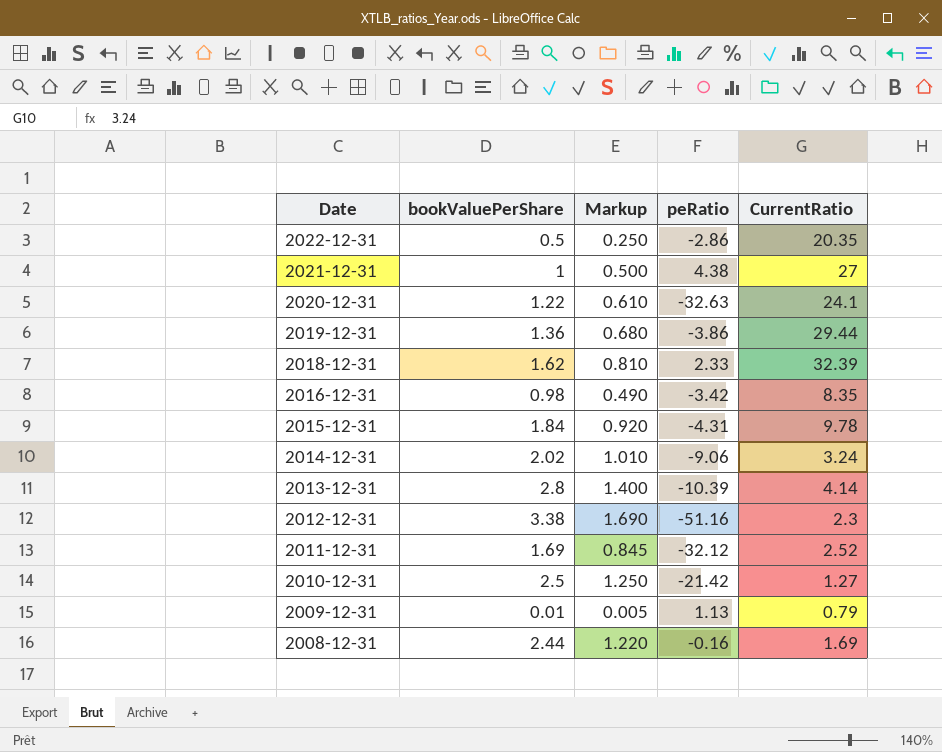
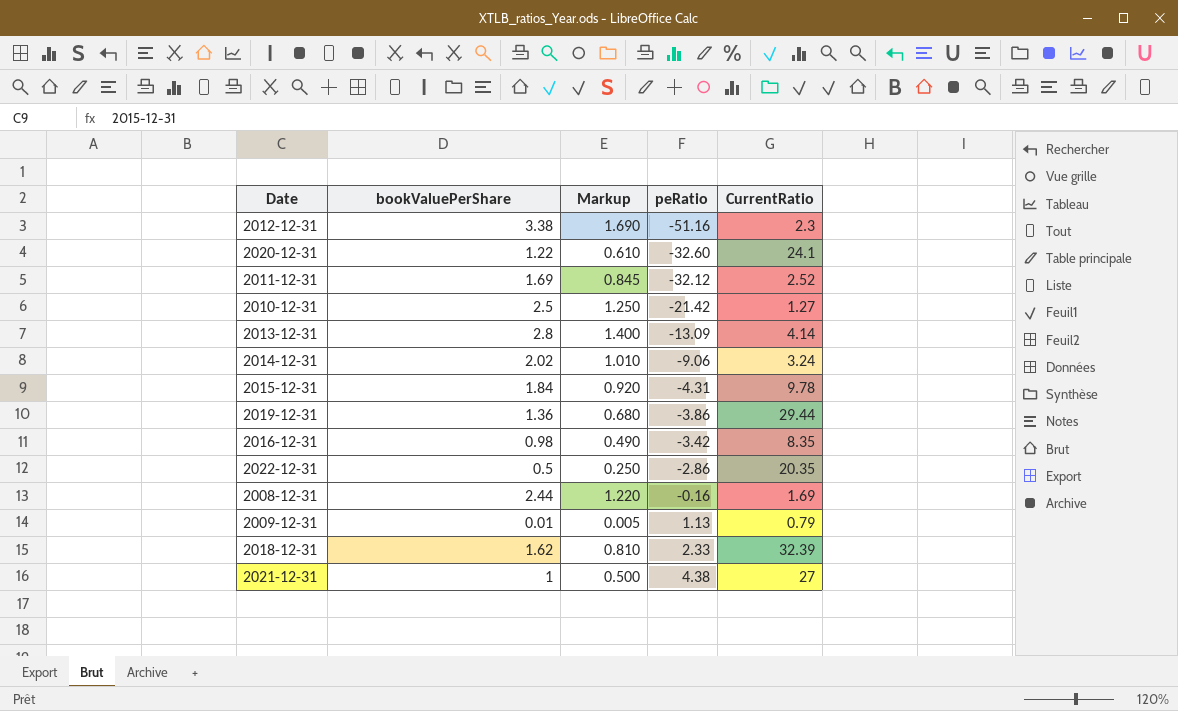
row order: Date descending -> peRatio ascending
2020-12-31 | peRatio: -32.63 -> -32.60
2013-12-31 | peRatio: -10.39 -> -13.09

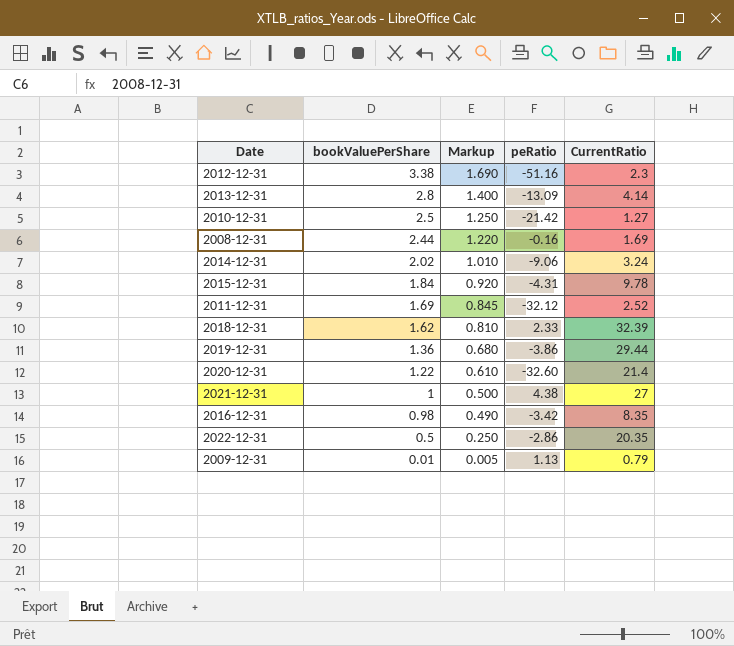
row order: peRatio ascending -> bookValuePerShare descending
2020-12-31 | CurrentRatio: 24.1 -> 21.4

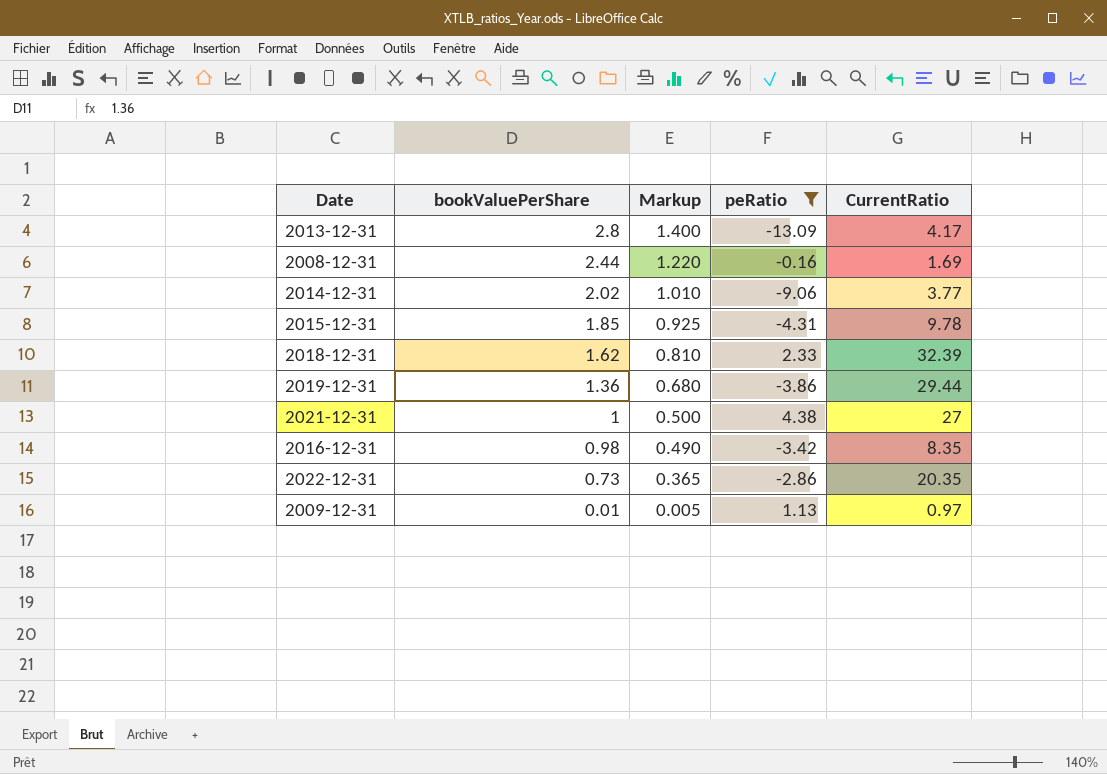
filter: none -> peRatio >= -13.09
2013-12-31 | CurrentRatio: 4.14 -> 4.17
2014-12-31 | CurrentRatio: 3.24 -> 3.77
2015-12-31 | bookValuePerShare: 1.84 -> 1.85
2015-12-31 | Markup: 0.920 -> 0.925
2022-12-31 | bookValuePerShare: 0.5 -> 0.73
2022-12-31 | Markup: 0.250 -> 0.365
2009-12-31 | CurrentRatio: 0.79 -> 0.97

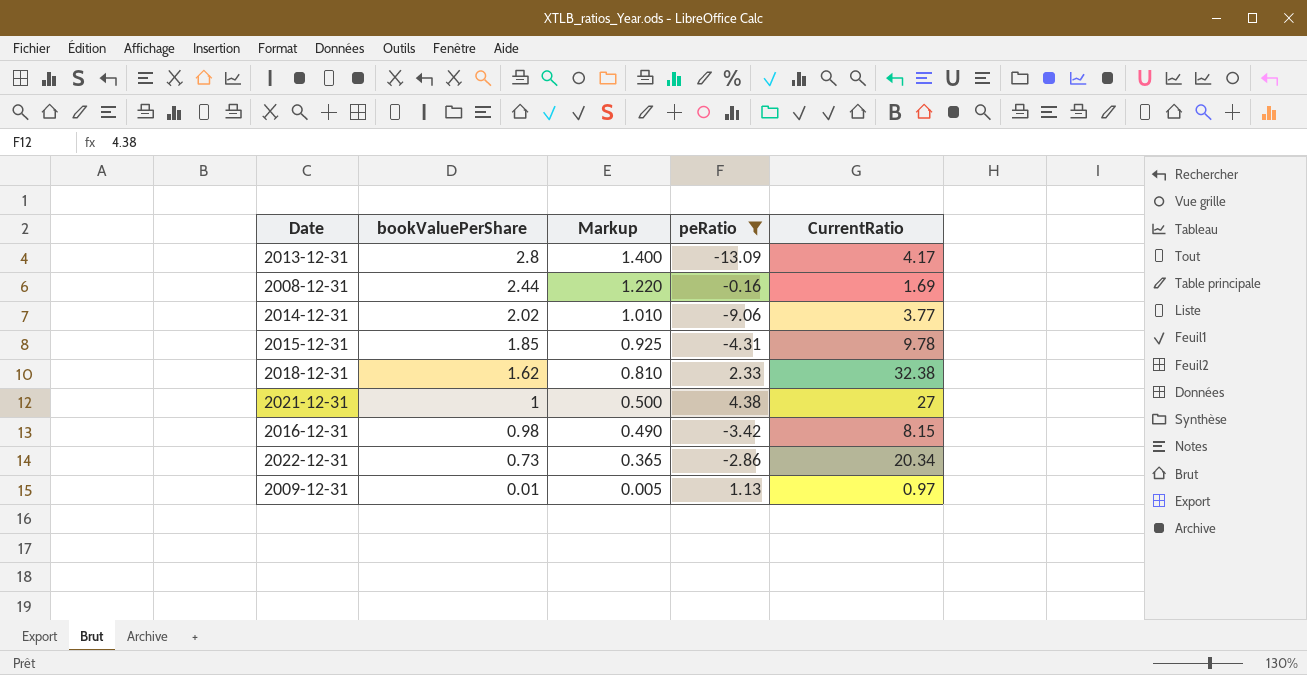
row 2019-12-31: 1.36 | 0.680 | -3.86 | 29.44 -> none
2018-12-31 | CurrentRatio: 32.39 -> 32.38
2016-12-31 | CurrentRatio: 8.35 -> 8.15
2022-12-31 | CurrentRatio: 20.35 -> 20.34

